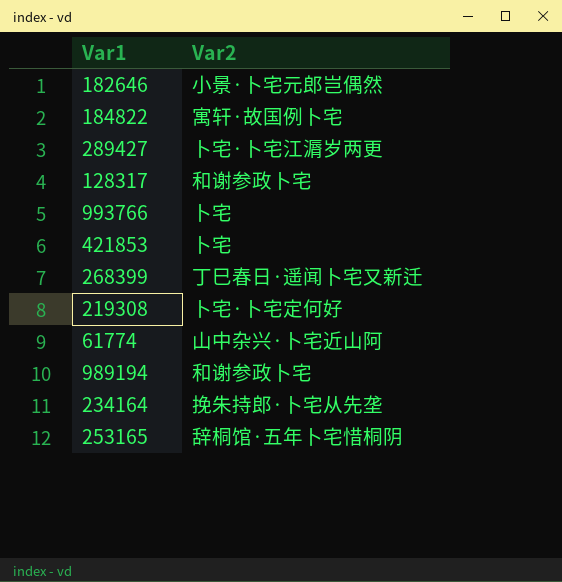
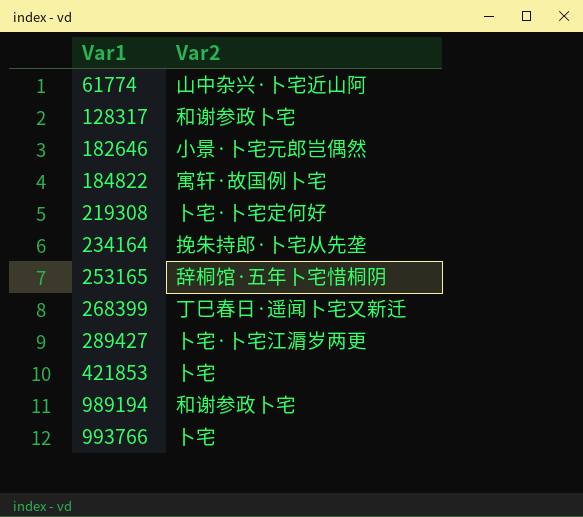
row order: none -> Var1 ascending

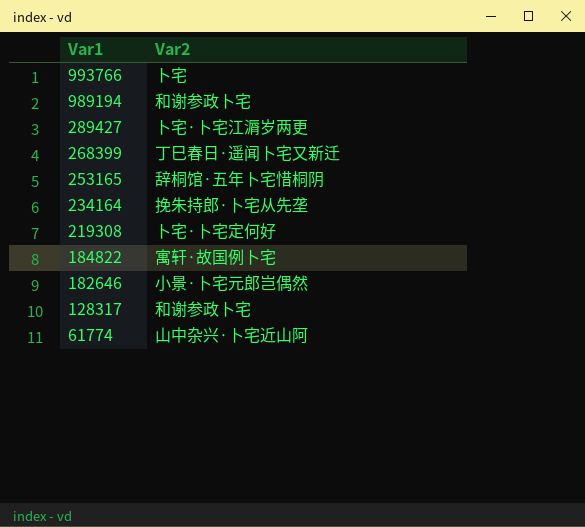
row order: Var1 ascending -> Var1 descending
row 421853: 卜宅 -> none

